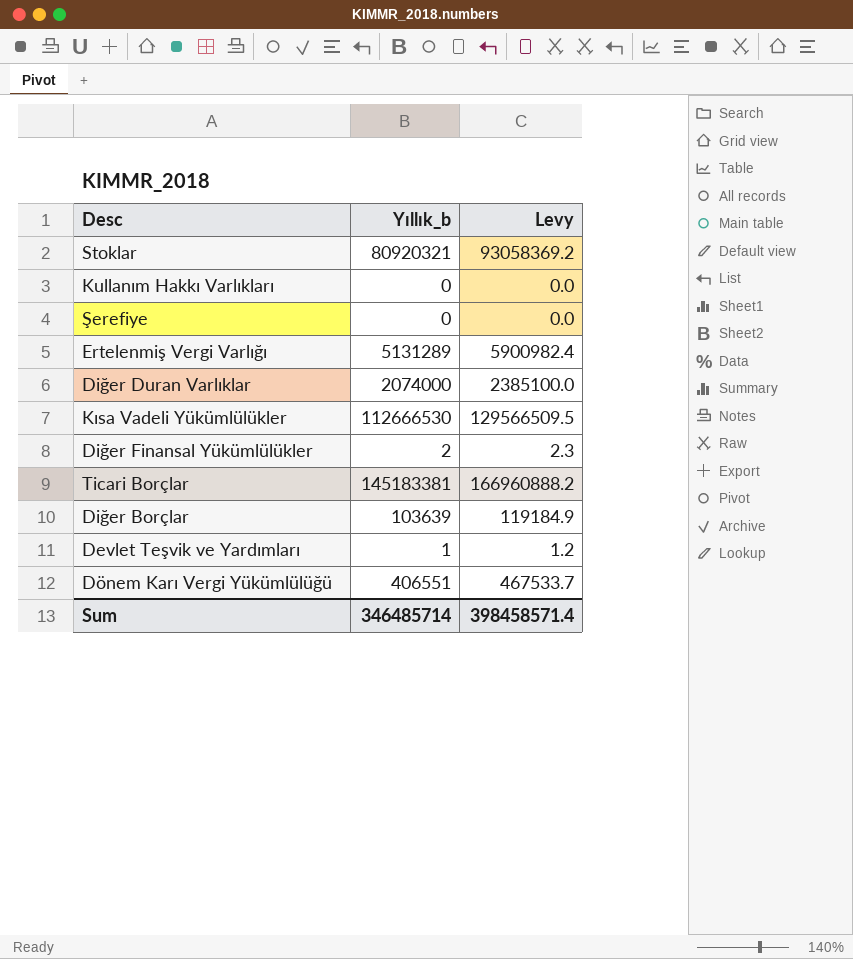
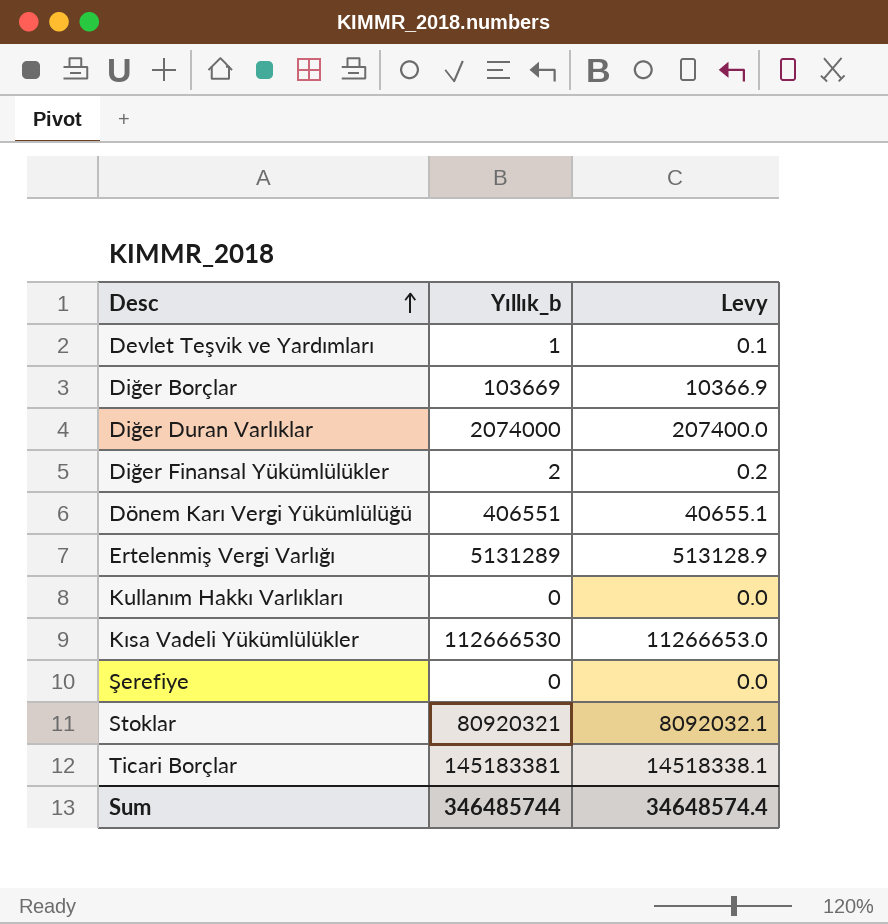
row order: none -> Desc ascending
column Levy | formula: [Yıllık_b] * 1.15 -> [Yıllık_b] * 0.1
Diğer Borçlar | Yıllık_b: 103639 -> 103669
Sum | Yıllık_b: 346485714 -> 346485744
Sum | Levy: 398458571.4 -> 34648574.4

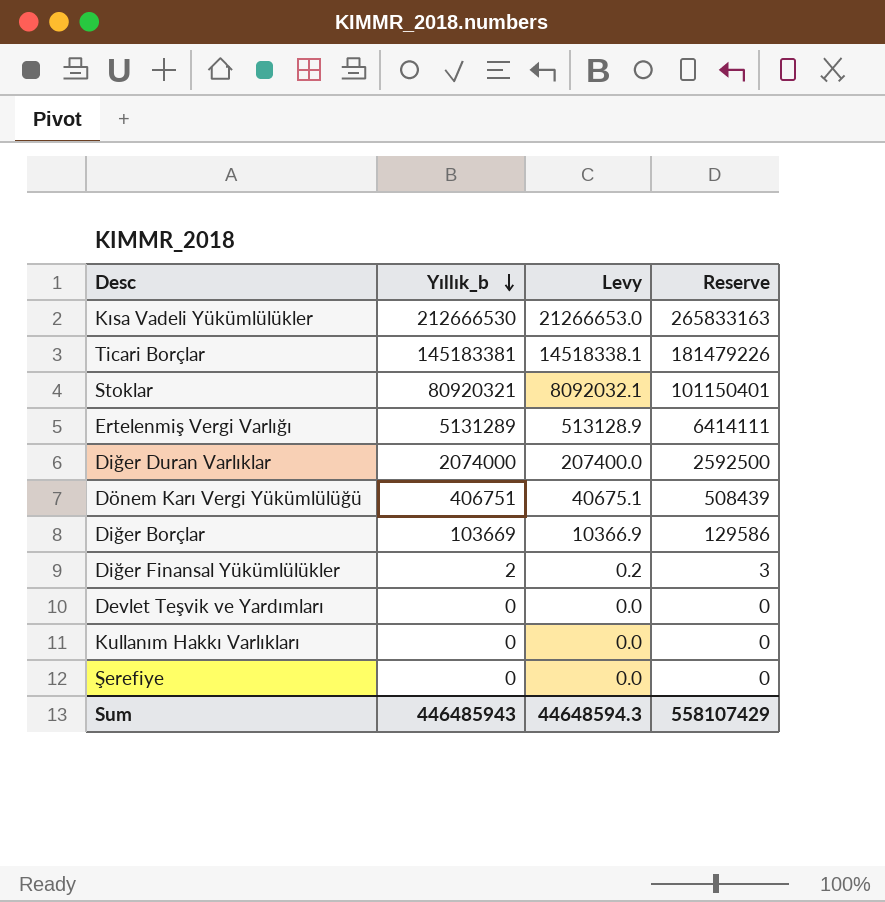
row order: Desc ascending -> Yıllık_b descending
column Reserve | formula: none -> [Yıllık_b] * 1.25
Kısa Vadeli Yükümlülükler | Yıllık_b: 112666530 -> 212666530
Kısa Vadeli Yükümlülükler | Levy: 11266653.0 -> 21266653.0
Dönem Karı Vergi Yükümlülüğü | Yıllık_b: 406551 -> 406751
Dönem Karı Vergi Yükümlülüğü | Levy: 40655.1 -> 40675.1
Devlet Teşvik ve Yardımları | Yıllık_b: 1 -> 0
Devlet Teşvik ve Yardımları | Levy: 0.1 -> 0.0
Sum | Yıllık_b: 346485744 -> 446485943
Sum | Levy: 34648574.4 -> 44648594.3

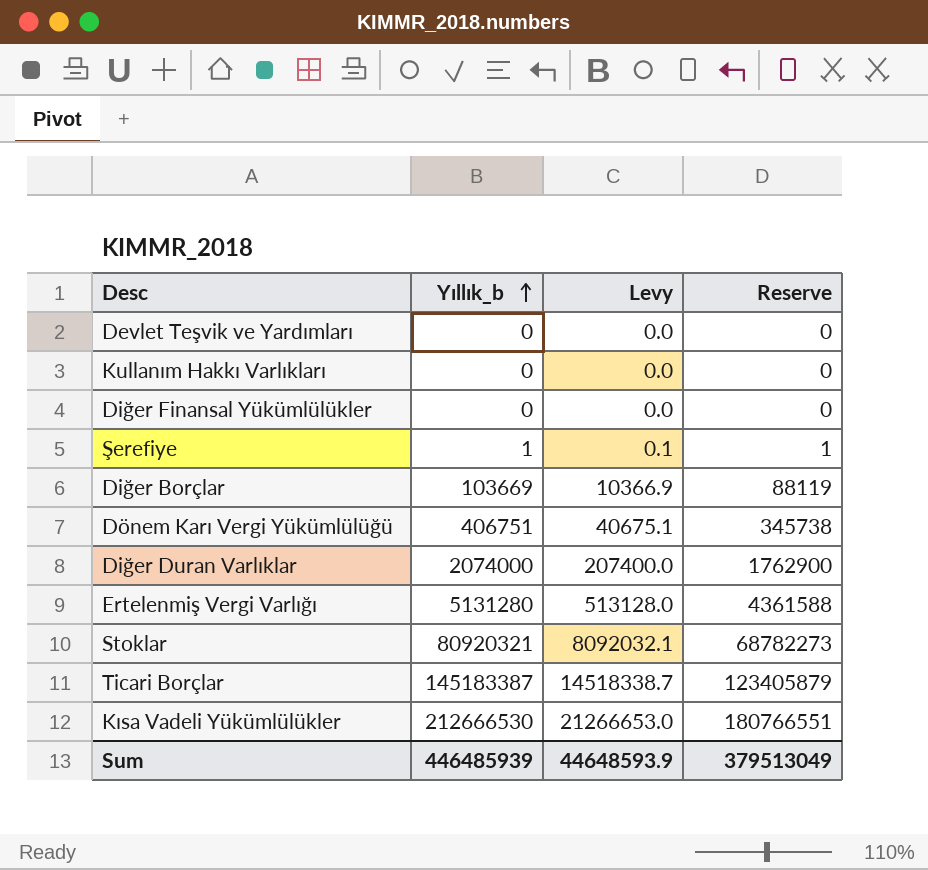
row order: Yıllık_b descending -> Yıllık_b ascending
column Reserve | formula: [Yıllık_b] * 1.25 -> [Yıllık_b] * 0.85
Diğer Finansal Yükümlülükler | Yıllık_b: 2 -> 0
Diğer Finansal Yükümlülükler | Levy: 0.2 -> 0.0
Şerefiye | Yıllık_b: 0 -> 1
Şerefiye | Levy: 0.0 -> 0.1
Ertelenmiş Vergi Varlığı | Yıllık_b: 5131289 -> 5131280
Ertelenmiş Vergi Varlığı | Levy: 513128.9 -> 513128.0
Ticari Borçlar | Yıllık_b: 145183381 -> 145183387
Ticari Borçlar | Levy: 14518338.1 -> 14518338.7
Sum | Yıllık_b: 446485943 -> 446485939
Sum | Levy: 44648594.3 -> 44648593.9
Sum | Reserve: 558107429 -> 379513049

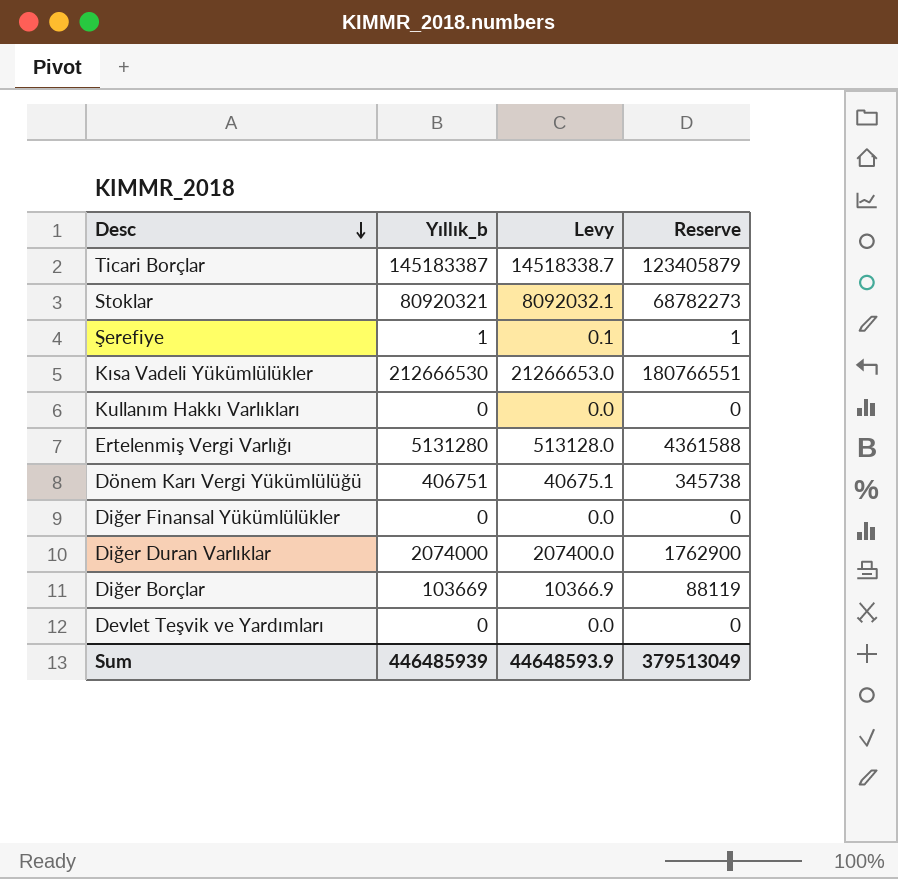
row order: Yıllık_b ascending -> Desc descending

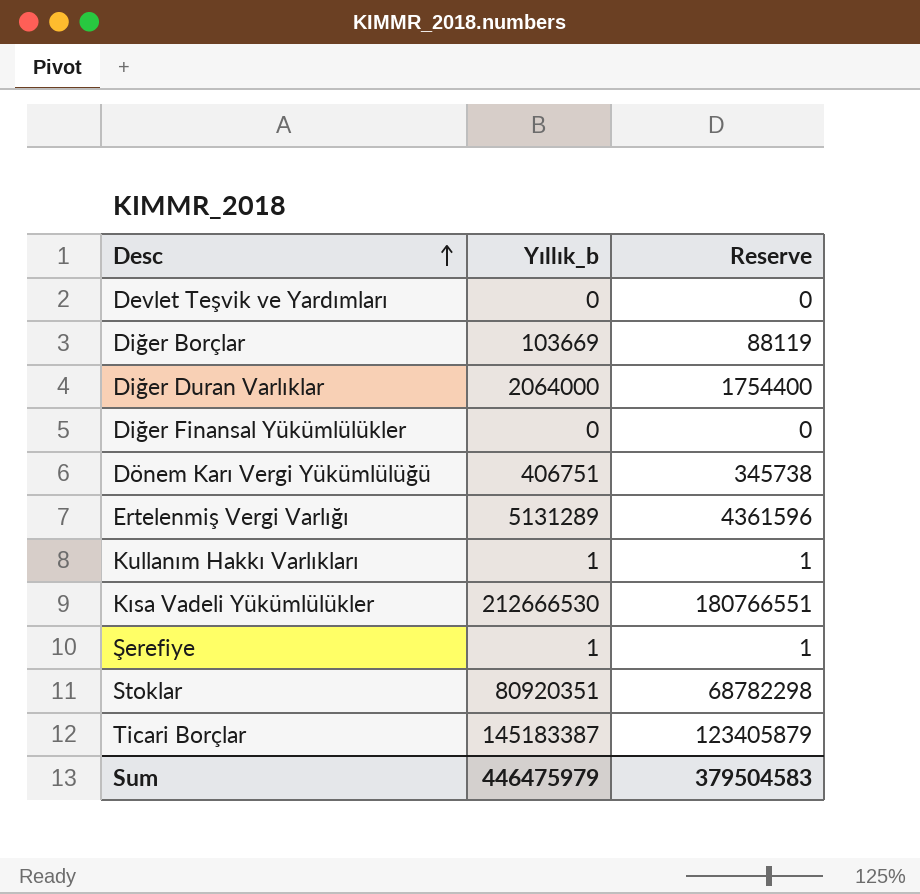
row order: Desc descending -> Desc ascending
column Levy | formula: [Yıllık_b] * 0.1 -> none
Diğer Duran Varlıklar | Yıllık_b: 2074000 -> 2064000
Diğer Duran Varlıklar | Reserve: 1762900 -> 1754400
Ertelenmiş Vergi Varlığı | Yıllık_b: 5131280 -> 5131289
Ertelenmiş Vergi Varlığı | Reserve: 4361588 -> 4361596
Kullanım Hakkı Varlıkları | Yıllık_b: 0 -> 1
Kullanım Hakkı Varlıkları | Reserve: 0 -> 1
Stoklar | Yıllık_b: 80920321 -> 80920351
Stoklar | Reserve: 68782273 -> 68782298
Sum | Yıllık_b: 446485939 -> 446475979
Sum | Reserve: 379513049 -> 379504583

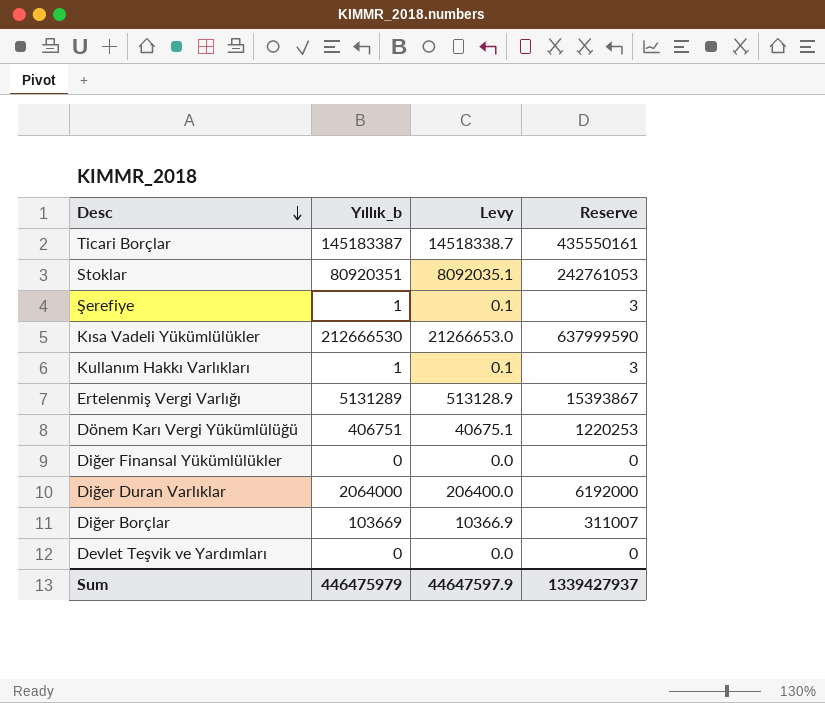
row order: Desc ascending -> Desc descending
column Levy | formula: none -> [Yıllık_b] * 0.1
column Reserve | formula: [Yıllık_b] * 0.85 -> [Yıllık_b] * 3
Sum | Reserve: 379504583 -> 1339427937

